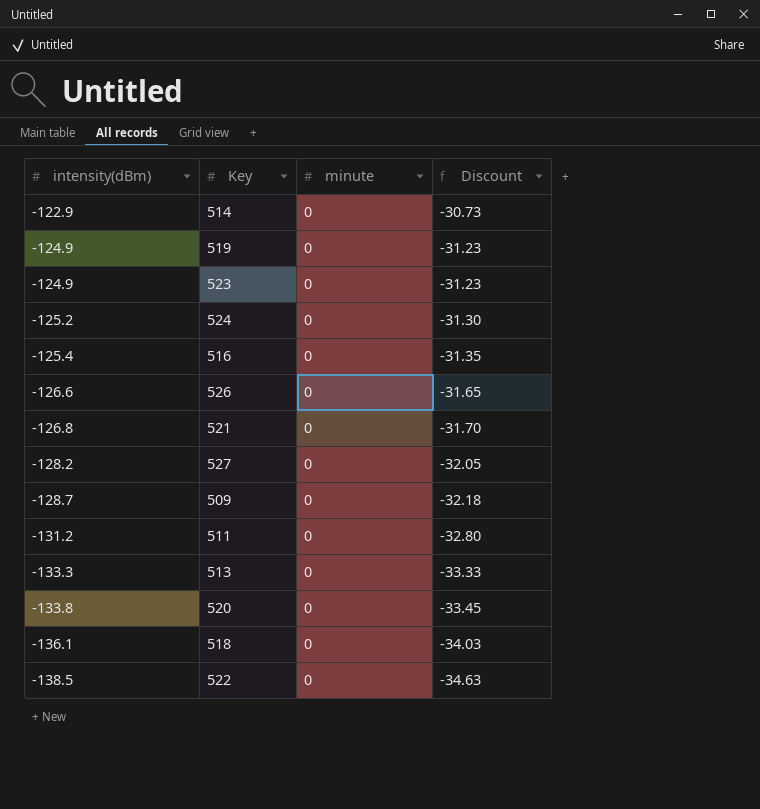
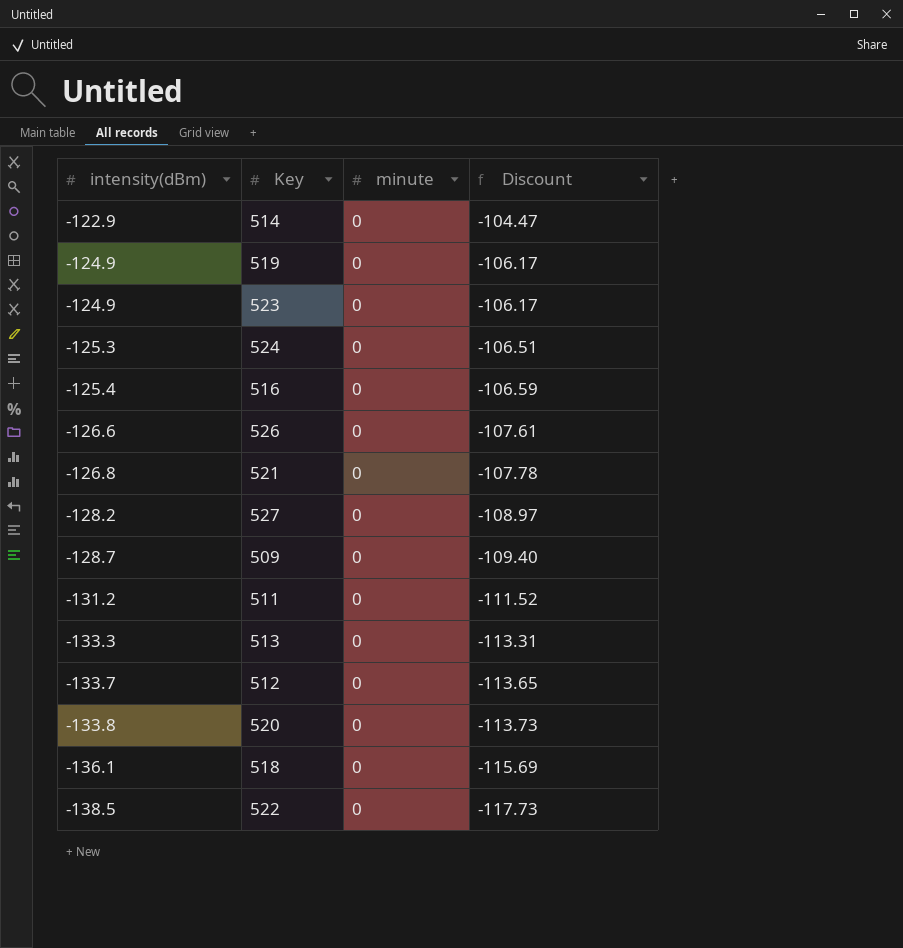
column Discount | formula: [intensity(dBm)] * 0.25 -> [intensity(dBm)] * 0.85
524 | intensity(dBm): -125.2 -> -125.3
row 512: none -> -133.7 | 0 | -113.65

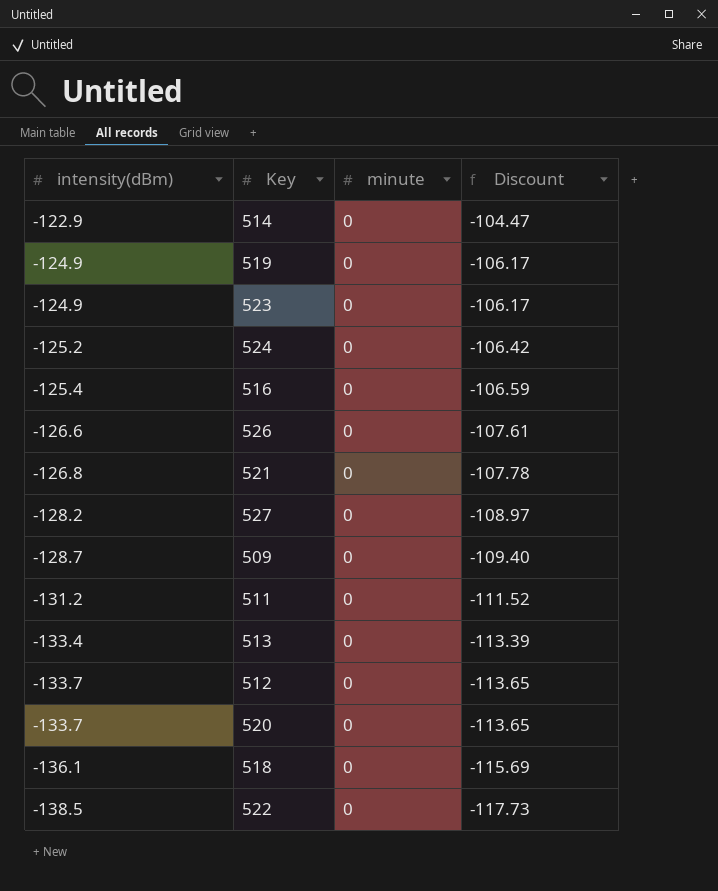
524 | intensity(dBm): -125.3 -> -125.2
524 | Discount: -106.51 -> -106.42
513 | intensity(dBm): -133.3 -> -133.4
513 | Discount: -113.31 -> -113.39
520 | intensity(dBm): -133.8 -> -133.7
520 | Discount: -113.73 -> -113.65

